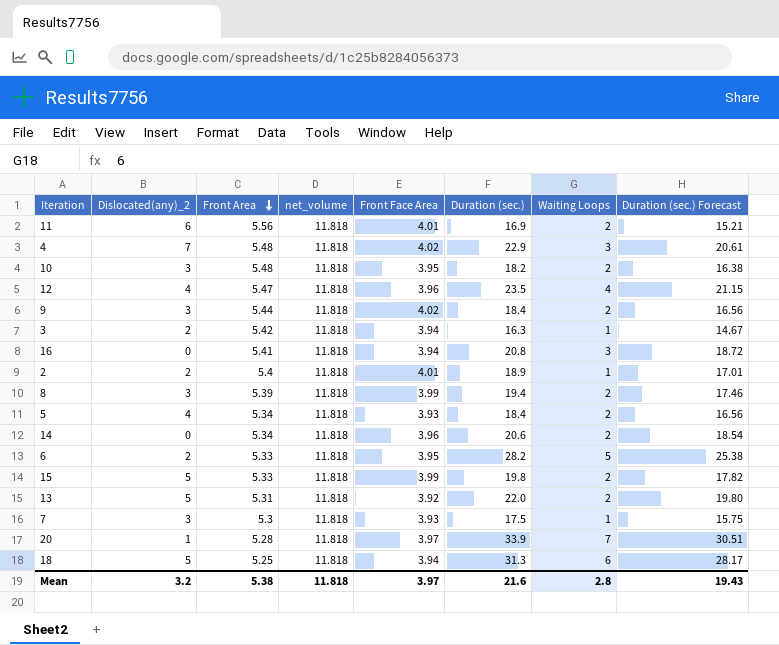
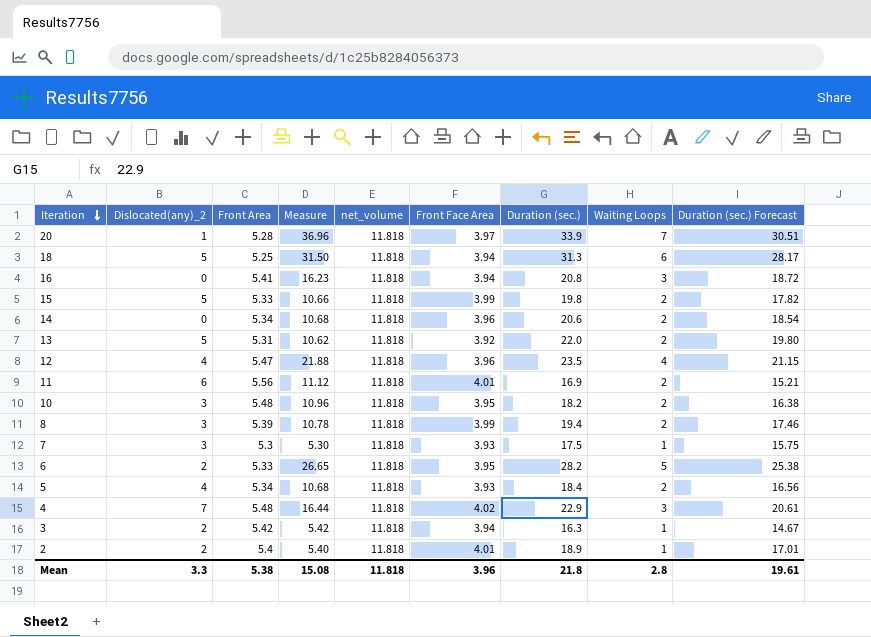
row order: Front Area descending -> Iteration descending
column Measure | formula: none -> [Front Area] * [Waiting Loops]
row 9: 3 | 5.44 | 11.818 | 4.02 | 18.4 | 2 | 16.56 -> none
Mean | Dislocated(any)_2: 3.2 -> 3.3
Mean | Front Face Area: 3.97 -> 3.96
Mean | Duration (sec.): 21.6 -> 21.8
Mean | Duration (sec.) Forecast: 19.43 -> 19.61

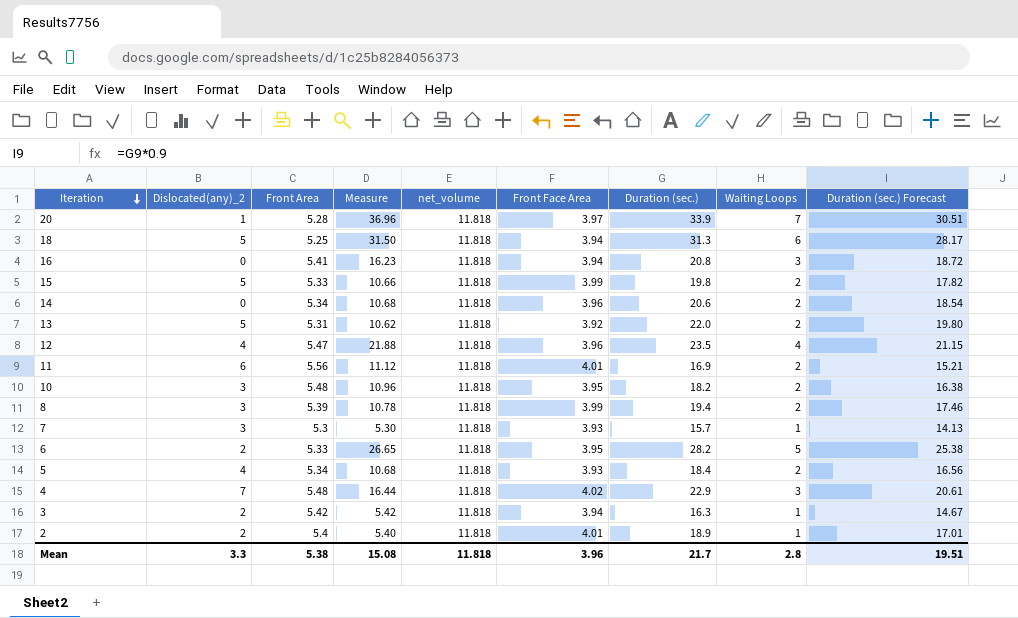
7 | Duration (sec.): 17.5 -> 15.7
7 | Duration (sec.) Forecast: 15.75 -> 14.13
Mean | Duration (sec.): 21.8 -> 21.7
Mean | Duration (sec.) Forecast: 19.61 -> 19.51

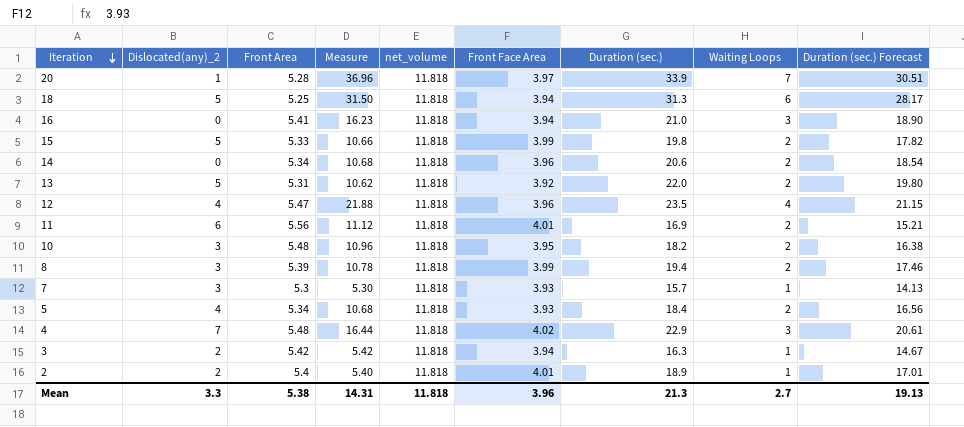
row 6: 2 | 5.33 | 26.65 | 11.818 | 3.95 | 28.2 | 5 | 25.38 -> none
16 | Duration (sec.): 20.8 -> 21.0
16 | Duration (sec.) Forecast: 18.72 -> 18.90
Mean | Measure: 15.08 -> 14.31
Mean | Duration (sec.): 21.7 -> 21.3
Mean | Waiting Loops: 2.8 -> 2.7
Mean | Duration (sec.) Forecast: 19.51 -> 19.13

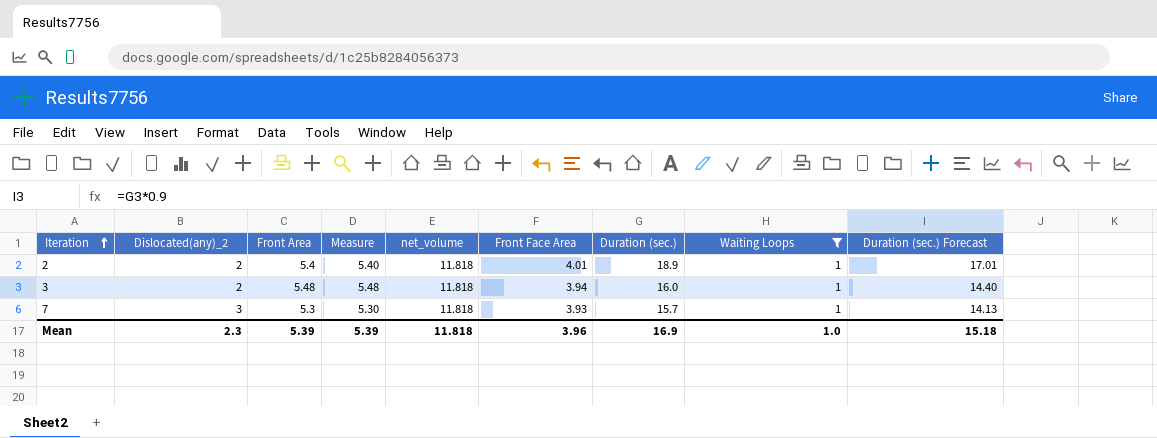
filter: none -> Waiting Loops = 1
row order: Iteration descending -> Iteration ascending
3 | Front Area: 5.42 -> 5.48
3 | Measure: 5.42 -> 5.48
3 | Duration (sec.): 16.3 -> 16.0
3 | Duration (sec.) Forecast: 14.67 -> 14.40
Mean | Dislocated(any)_2: 3.3 -> 2.3
Mean | Front Area: 5.38 -> 5.39
Mean | Measure: 14.31 -> 5.39
Mean | Duration (sec.): 21.3 -> 16.9
Mean | Waiting Loops: 2.7 -> 1.0
Mean | Duration (sec.) Forecast: 19.13 -> 15.18

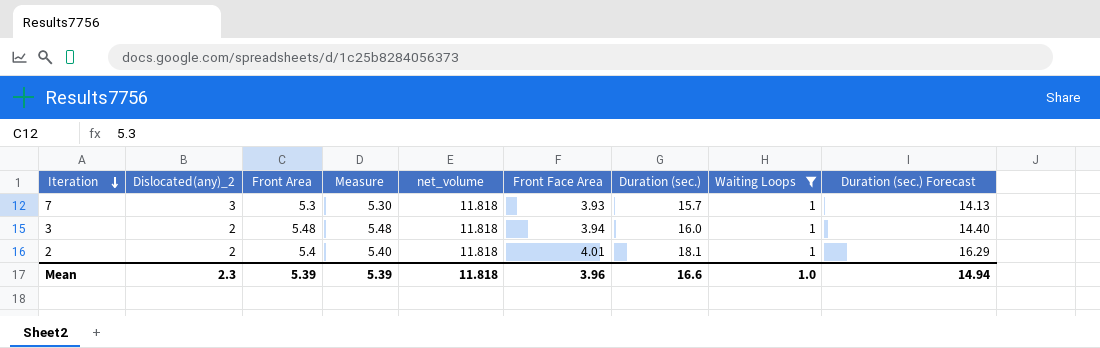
row order: Iteration ascending -> Iteration descending
2 | Duration (sec.): 18.9 -> 18.1
2 | Duration (sec.) Forecast: 17.01 -> 16.29
Mean | Duration (sec.): 16.9 -> 16.6
Mean | Duration (sec.) Forecast: 15.18 -> 14.94

